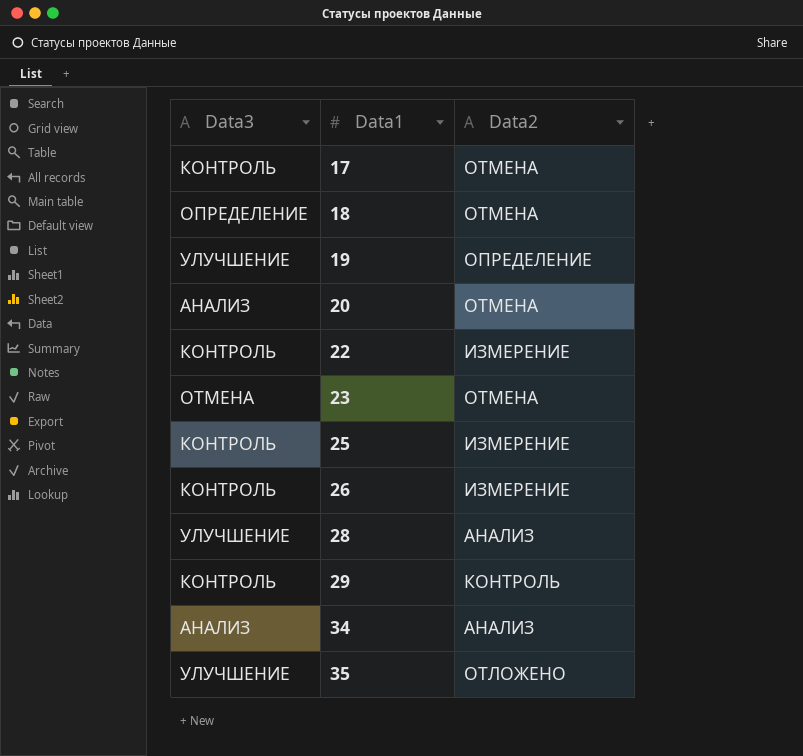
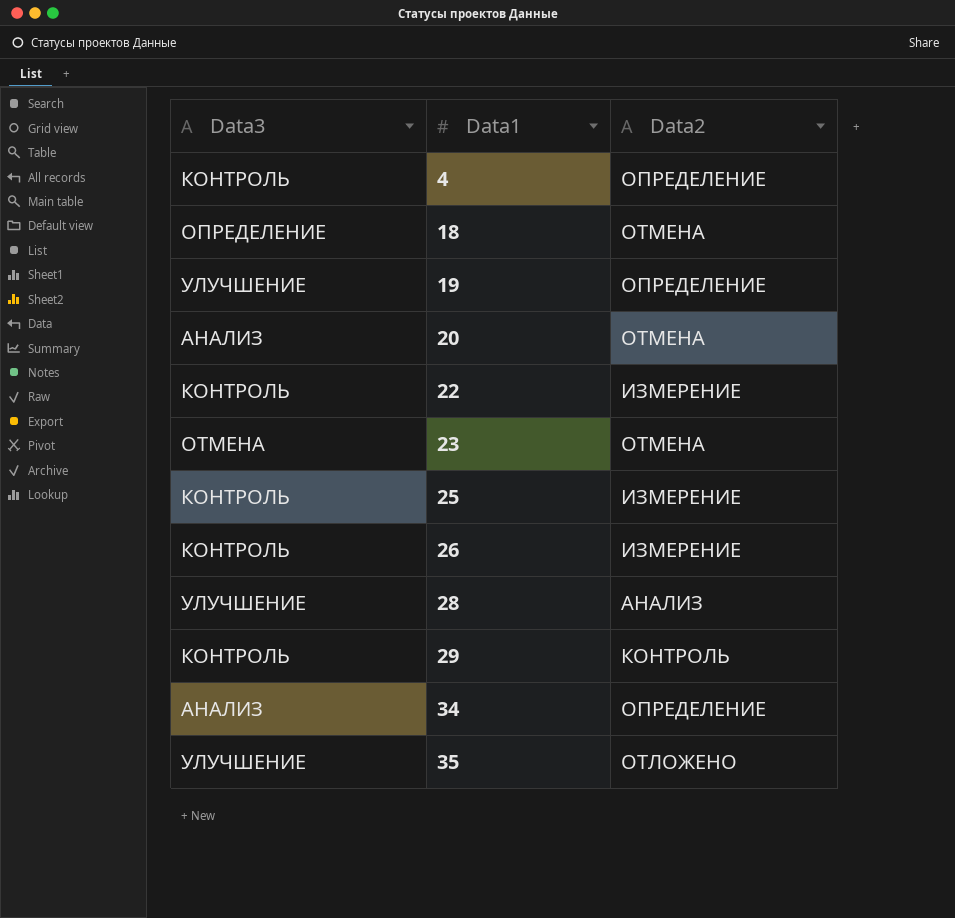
row 17: КОНТРОЛЬ | ОТМЕНА -> none
row 4: none -> КОНТРОЛЬ | ОПРЕДЕЛЕНИЕ
34 | Data2: АНАЛИЗ -> ОПРЕДЕЛЕНИЕ

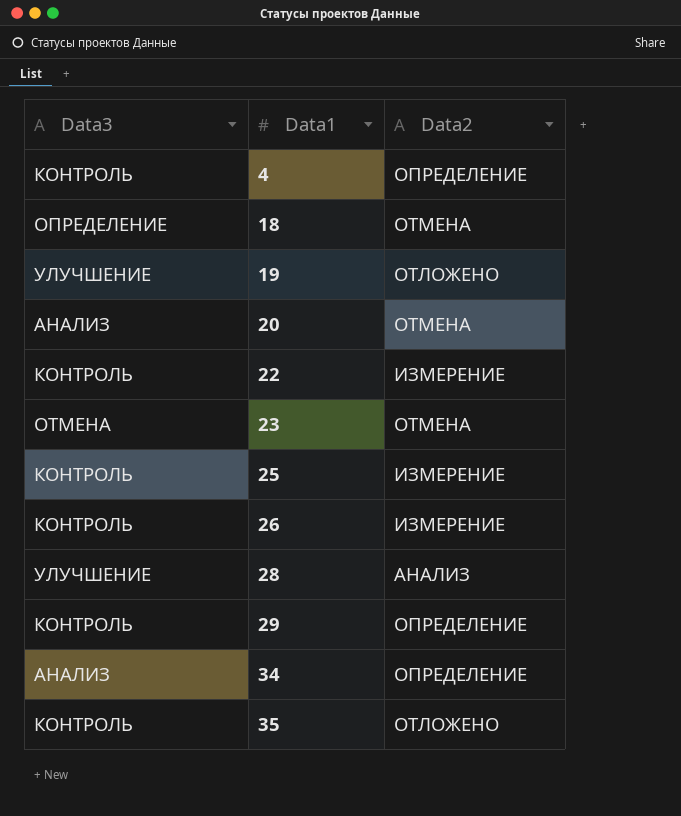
19 | Data2: ОПРЕДЕЛЕНИЕ -> ОТЛОЖЕНО
29 | Data2: КОНТРОЛЬ -> ОПРЕДЕЛЕНИЕ
35 | Data3: УЛУЧШЕНИЕ -> КОНТРОЛЬ

